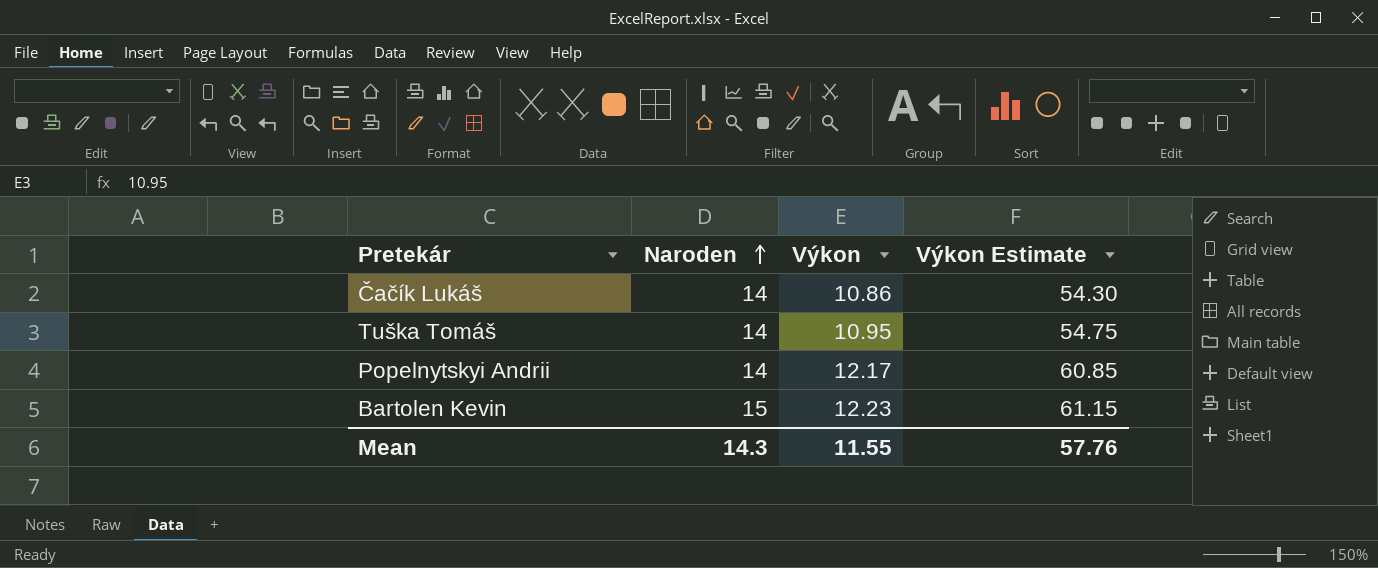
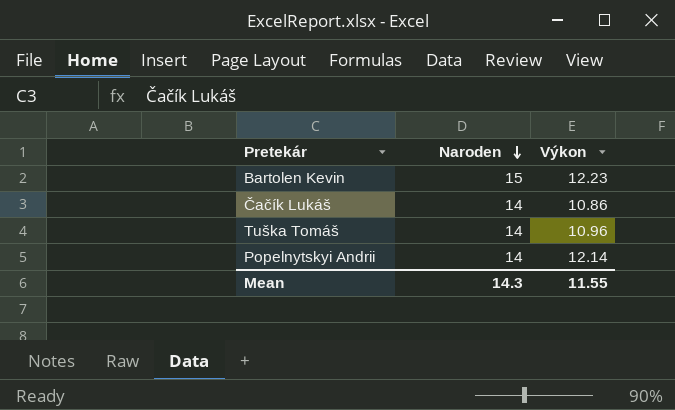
row order: Naroden ascending -> Naroden descending
column Výkon Estimate | formula: [Výkon] * 5 -> none
Tuška Tomáš | Výkon: 10.95 -> 10.96
Popelnytskyi Andrii | Výkon: 12.17 -> 12.14

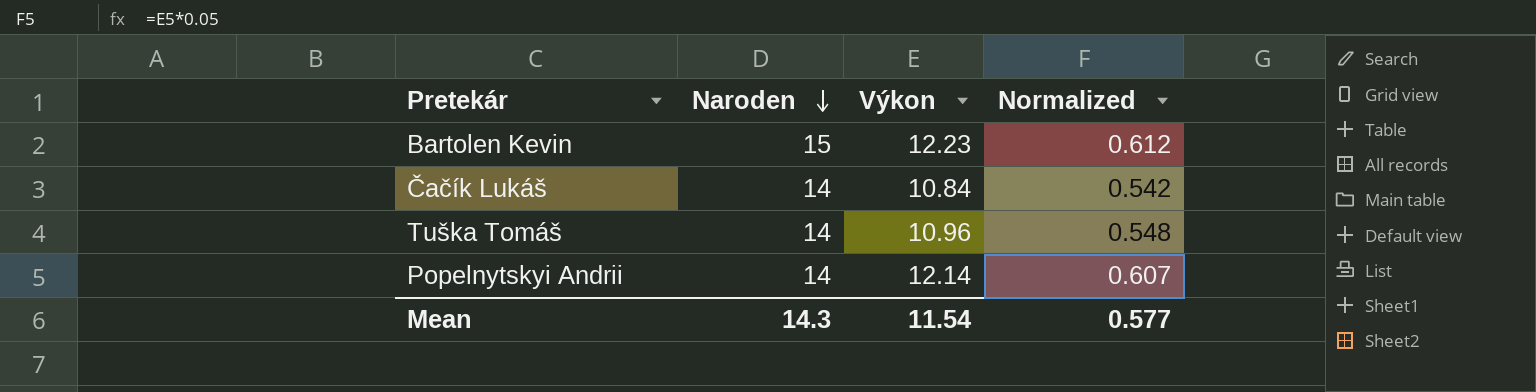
column Normalized | formula: none -> [Výkon] * 0.05
Čačík Lukáš | Výkon: 10.86 -> 10.84
Mean | Výkon: 11.55 -> 11.54

